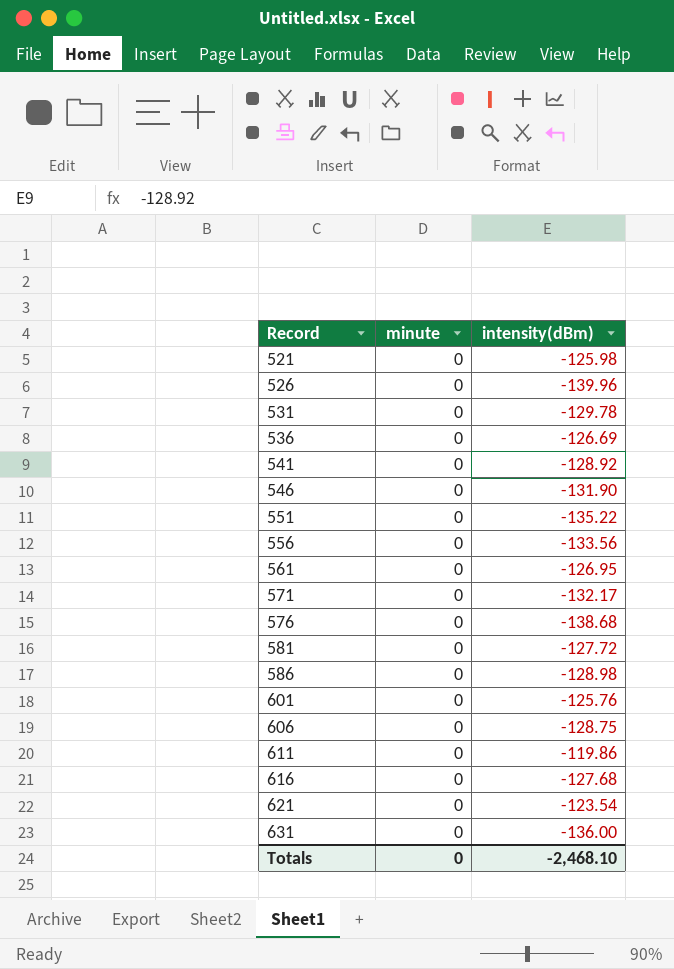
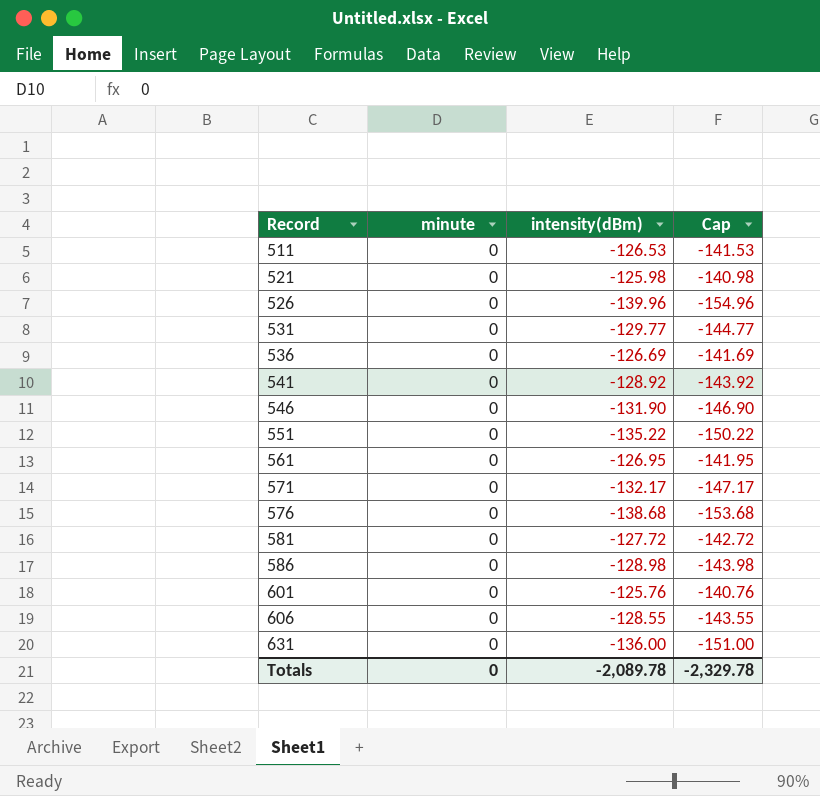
column Cap | formula: none -> [intensity(dBm)] - 15
row 556: 0 | -133.56 -> none
row 611: 0 | -119.86 -> none
row 616: 0 | -127.68 -> none
row 621: 0 | -123.54 -> none
row 511: none -> 0 | -126.53 | -141.53
531 | intensity(dBm): -129.78 -> -129.77
606 | intensity(dBm): -128.75 -> -128.55
Totals | intensity(dBm): -2,468.10 -> -2,089.78

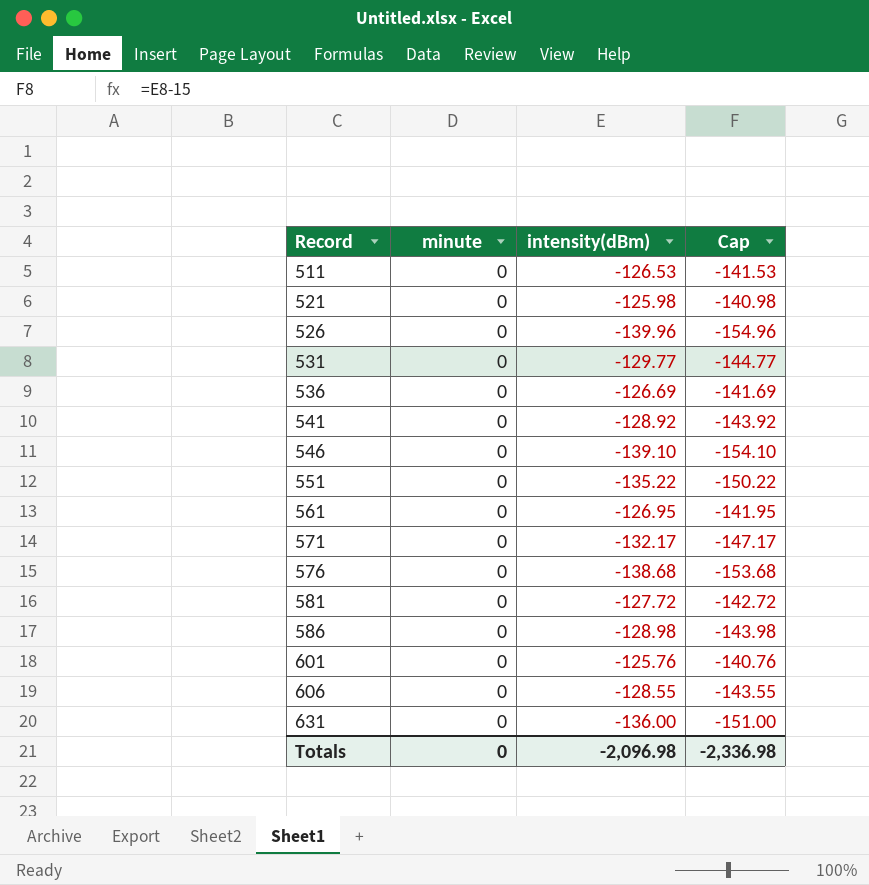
546 | intensity(dBm): -131.90 -> -139.10
546 | Cap: -146.90 -> -154.10
Totals | intensity(dBm): -2,089.78 -> -2,096.98
Totals | Cap: -2,329.78 -> -2,336.98

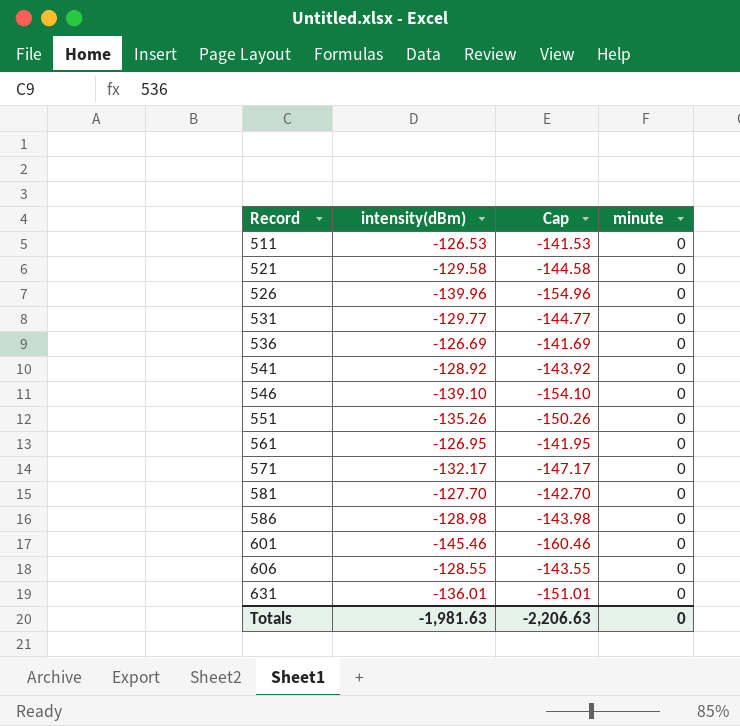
column minute | position: 2 -> 4
row 576: 0 | -138.68 | -153.68 -> none
521 | intensity(dBm): -125.98 -> -129.58
521 | Cap: -140.98 -> -144.58
551 | intensity(dBm): -135.22 -> -135.26
551 | Cap: -150.22 -> -150.26
581 | intensity(dBm): -127.72 -> -127.70
581 | Cap: -142.72 -> -142.70
601 | intensity(dBm): -125.76 -> -145.46
601 | Cap: -140.76 -> -160.46
631 | intensity(dBm): -136.00 -> -136.01
631 | Cap: -151.00 -> -151.01
Totals | intensity(dBm): -2,096.98 -> -1,981.63
Totals | Cap: -2,336.98 -> -2,206.63

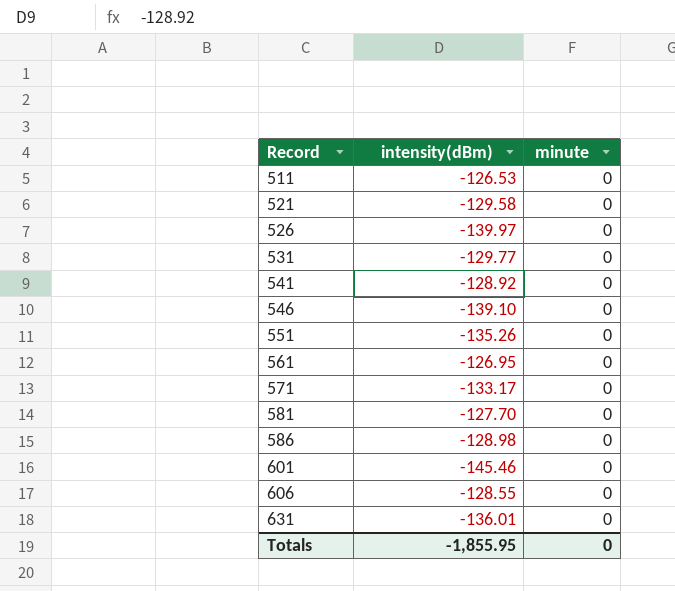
column Cap | formula: [intensity(dBm)] - 15 -> none
row 536: -126.69 | -141.69 | 0 -> none
526 | intensity(dBm): -139.96 -> -139.97
571 | intensity(dBm): -132.17 -> -133.17
Totals | intensity(dBm): -1,981.63 -> -1,855.95

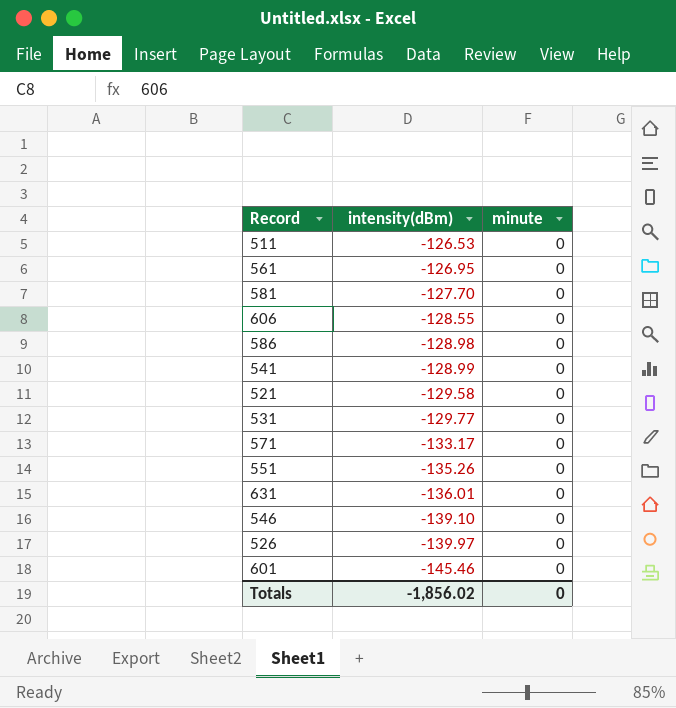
row order: Record ascending -> intensity(dBm) descending
541 | intensity(dBm): -128.92 -> -128.99
Totals | intensity(dBm): -1,855.95 -> -1,856.02

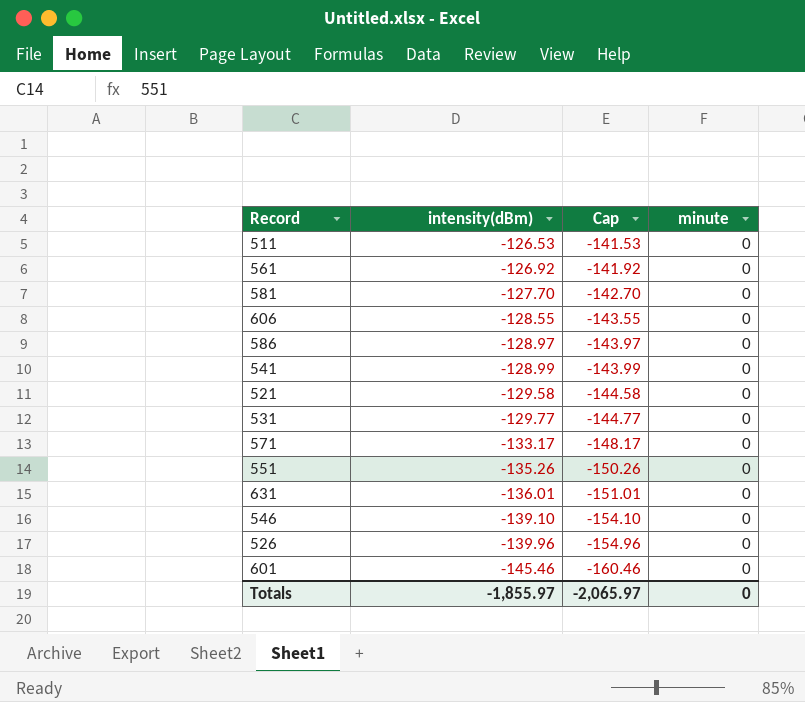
column Cap | formula: none -> [intensity(dBm)] - 15
561 | intensity(dBm): -126.95 -> -126.92
586 | intensity(dBm): -128.98 -> -128.97
526 | intensity(dBm): -139.97 -> -139.96
Totals | intensity(dBm): -1,856.02 -> -1,855.97

